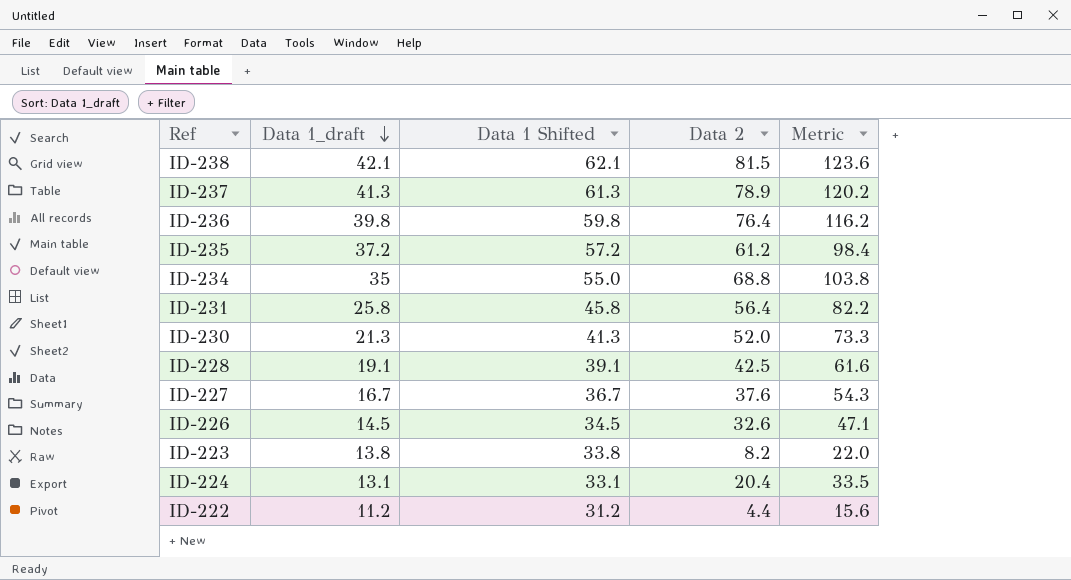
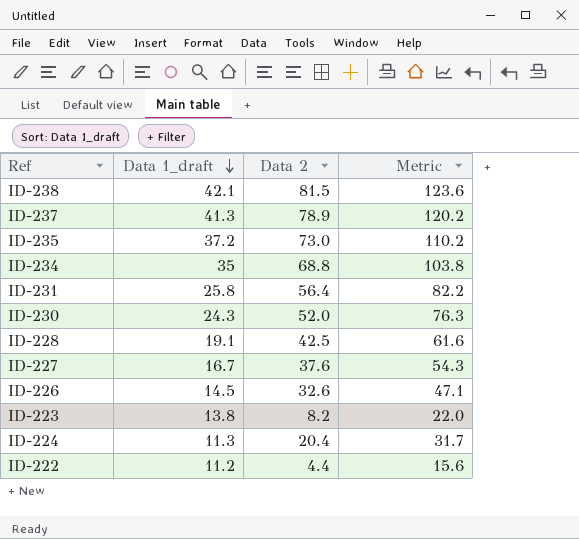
column Data 1 Shifted | formula: [Data 1_draft] + 20 -> none
row ID-236: 39.8 | 59.8 | 76.4 | 116.2 -> none
ID-235 | Data 2: 61.2 -> 73.0
ID-235 | Metric: 98.4 -> 110.2
ID-230 | Data 1_draft: 21.3 -> 24.3
ID-230 | Metric: 73.3 -> 76.3
ID-224 | Data 1_draft: 13.1 -> 11.3
ID-224 | Metric: 33.5 -> 31.7

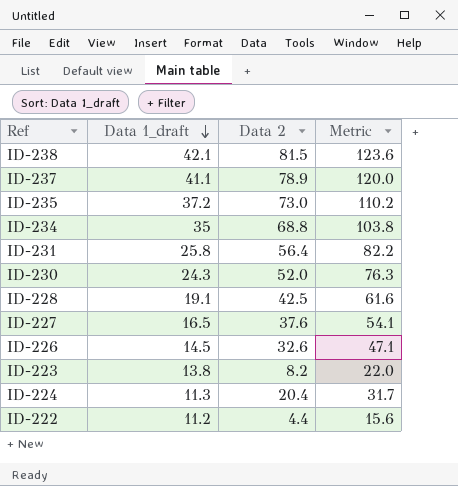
ID-237 | Data 1_draft: 41.3 -> 41.1
ID-237 | Metric: 120.2 -> 120.0
ID-227 | Data 1_draft: 16.7 -> 16.5
ID-227 | Metric: 54.3 -> 54.1

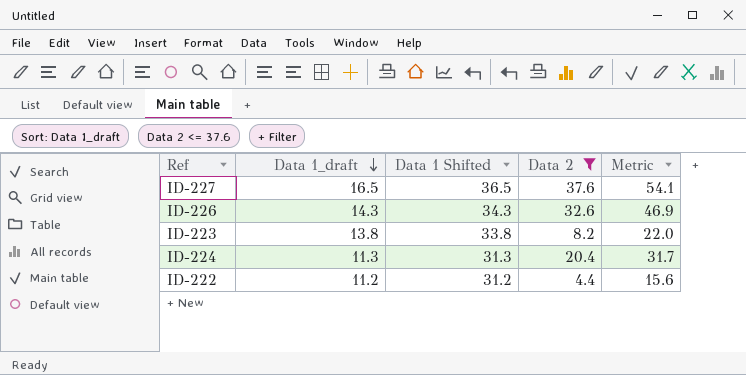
filter: none -> Data 2 <= 37.6
column Data 1 Shifted | formula: none -> [Data 1_draft] + 20
ID-226 | Data 1_draft: 14.5 -> 14.3
ID-226 | Metric: 47.1 -> 46.9

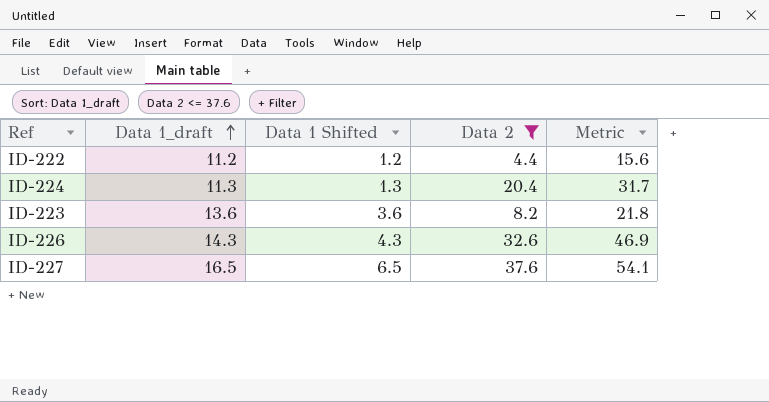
row order: Data 1_draft descending -> Data 1_draft ascending
column Data 1 Shifted | formula: [Data 1_draft] + 20 -> [Data 1_draft] - 10
ID-223 | Data 1_draft: 13.8 -> 13.6
ID-223 | Metric: 22.0 -> 21.8

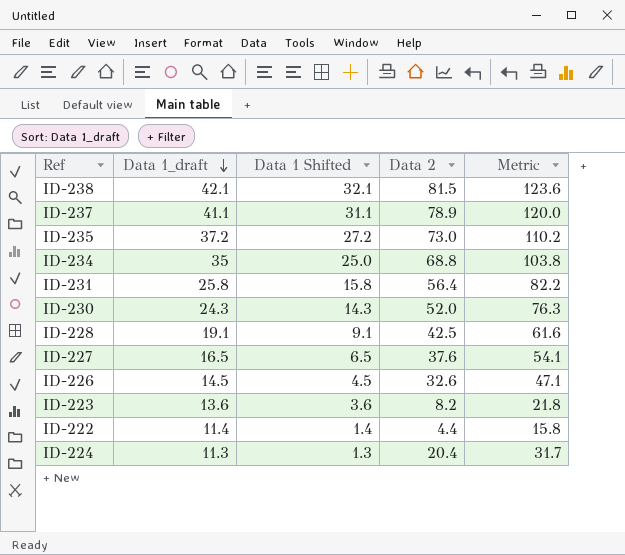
filter: Data 2 <= 37.6 -> none
row order: Data 1_draft ascending -> Data 1_draft descending
ID-226 | Data 1_draft: 14.3 -> 14.5
ID-226 | Data 1 Shifted: 4.3 -> 4.5
ID-226 | Metric: 46.9 -> 47.1
ID-222 | Data 1_draft: 11.2 -> 11.4
ID-222 | Data 1 Shifted: 1.2 -> 1.4
ID-222 | Metric: 15.6 -> 15.8

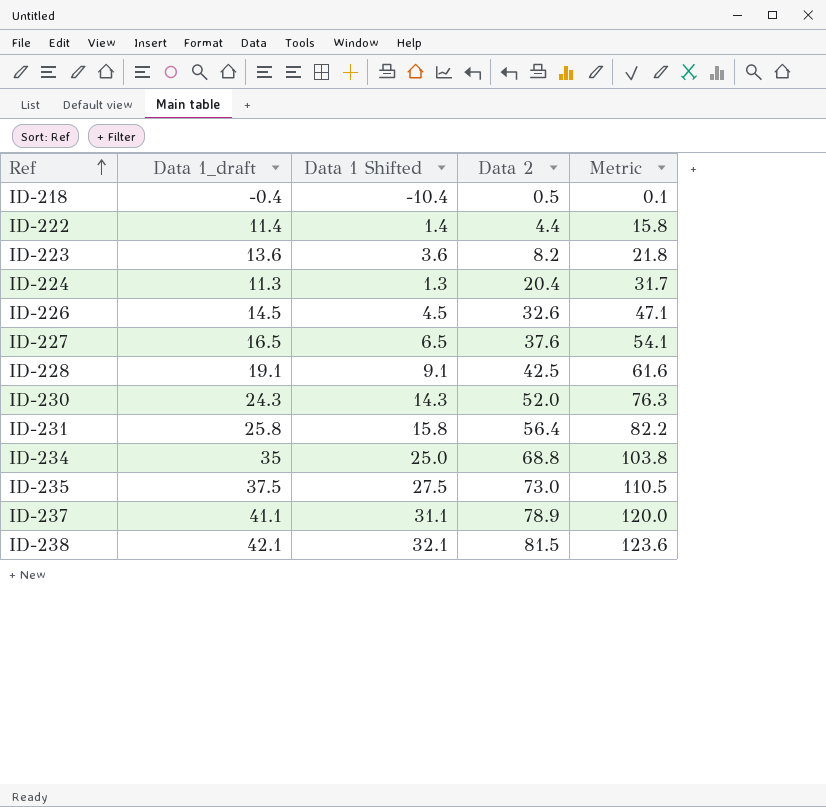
row order: Data 1_draft descending -> Ref ascending
row ID-218: none -> -0.4 | -10.4 | 0.5 | 0.1
ID-235 | Data 1_draft: 37.2 -> 37.5
ID-235 | Data 1 Shifted: 27.2 -> 27.5
ID-235 | Metric: 110.2 -> 110.5

